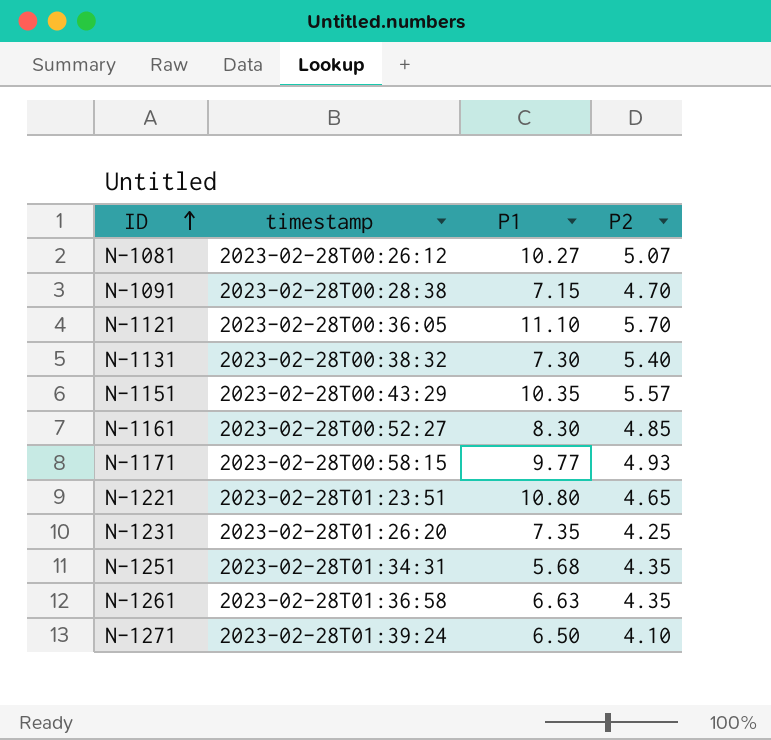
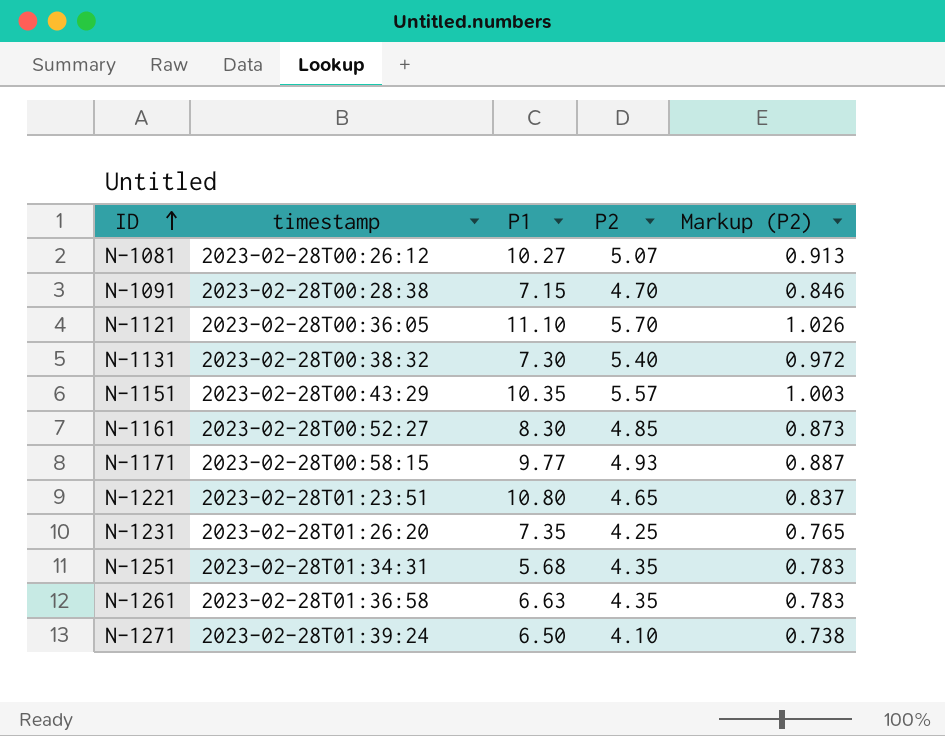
column Markup (P2) | formula: none -> [P2] * 0.18

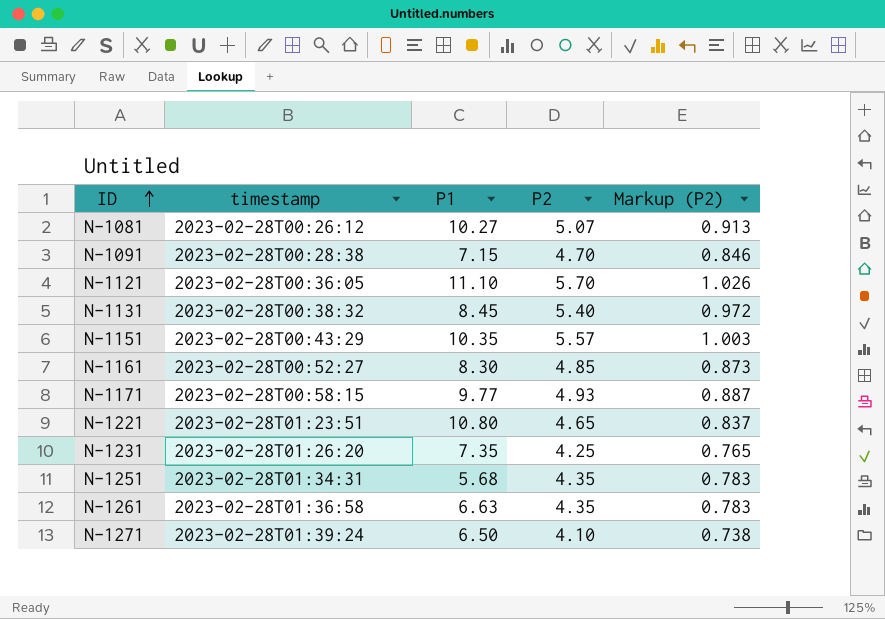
N-1131 | P1: 7.30 -> 8.45

